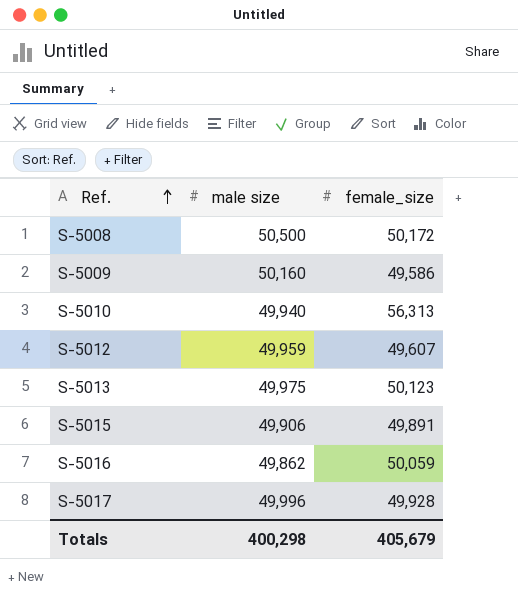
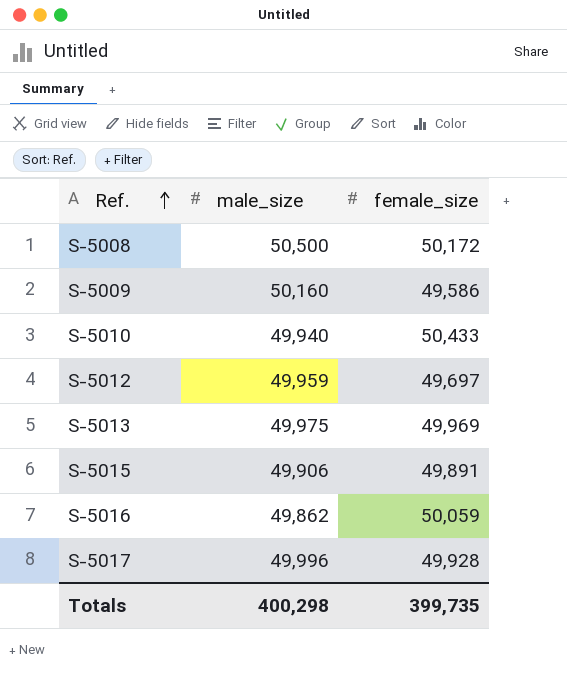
column name: male size -> male_size
S-5010 | female_size: 56,313 -> 50,433
S-5012 | female_size: 49,607 -> 49,697
S-5013 | female_size: 50,123 -> 49,969
Totals | female_size: 405,679 -> 399,735

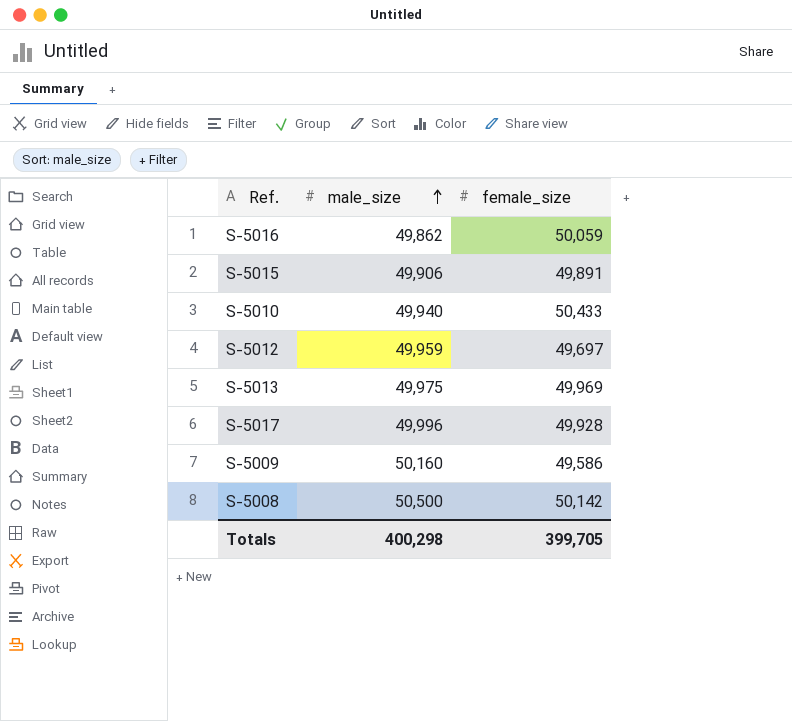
row order: Ref. ascending -> male_size ascending
S-5008 | female_size: 50,172 -> 50,142
Totals | female_size: 399,735 -> 399,705

